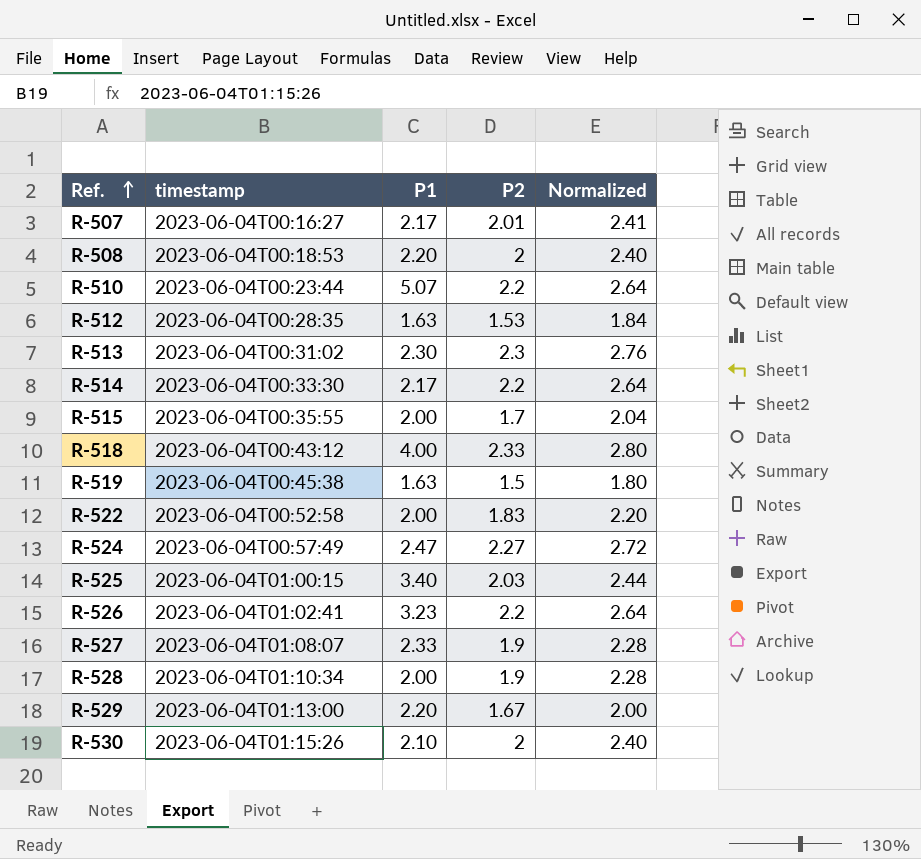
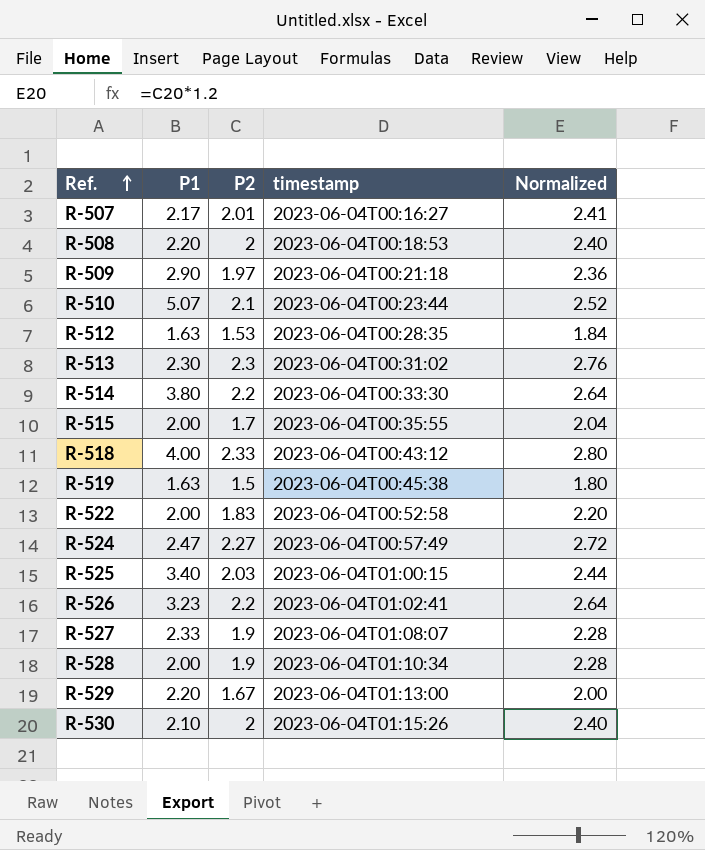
column timestamp | position: 2 -> 4
row R-509: none -> 2.90 | 1.97 | 2023-06-04T00:21:18 | 2.36
R-510 | P2: 2.2 -> 2.1
R-510 | Normalized: 2.64 -> 2.52
R-514 | P1: 2.17 -> 3.80

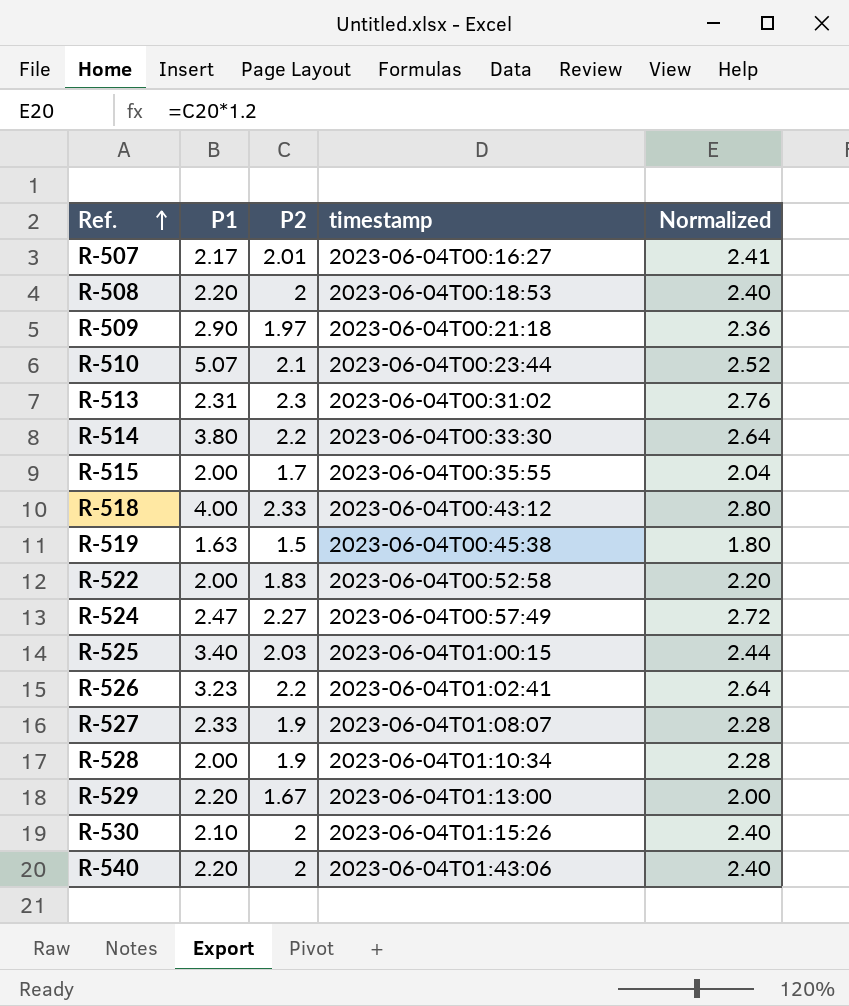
row R-512: 1.63 | 1.53 | 2023-06-04T00:28:35 | 1.84 -> none
R-513 | P1: 2.30 -> 2.31
row R-540: none -> 2.20 | 2 | 2023-06-04T01:43:06 | 2.40

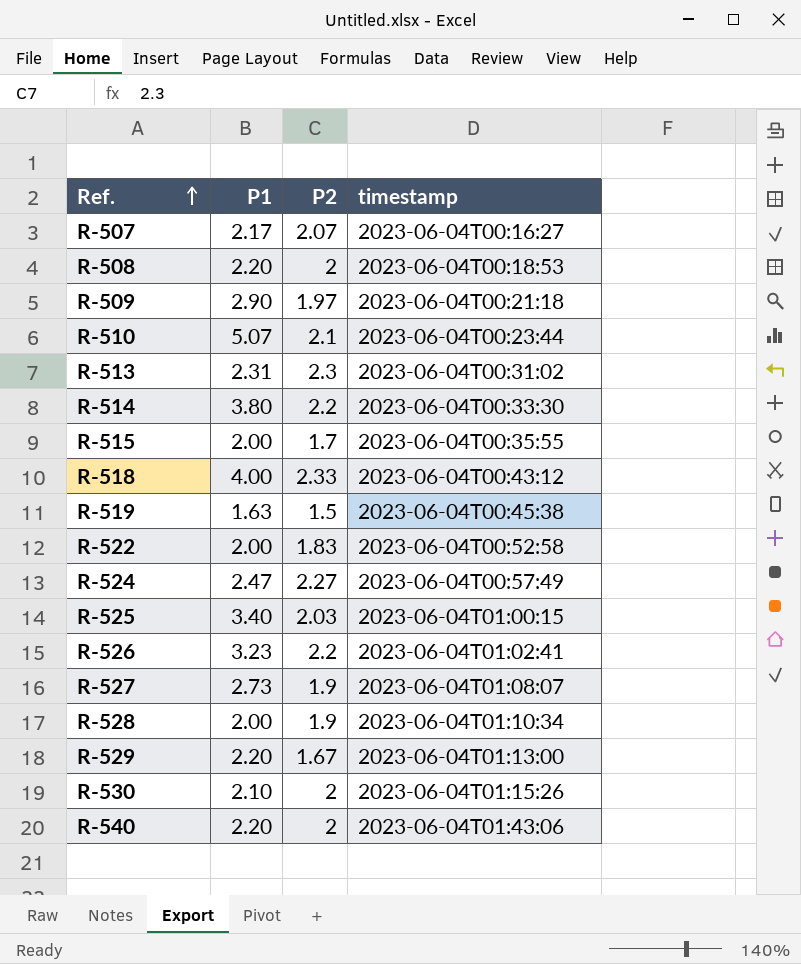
column Normalized | formula: [P2] * 1.2 -> none
R-507 | P2: 2.01 -> 2.07
R-527 | P1: 2.33 -> 2.73

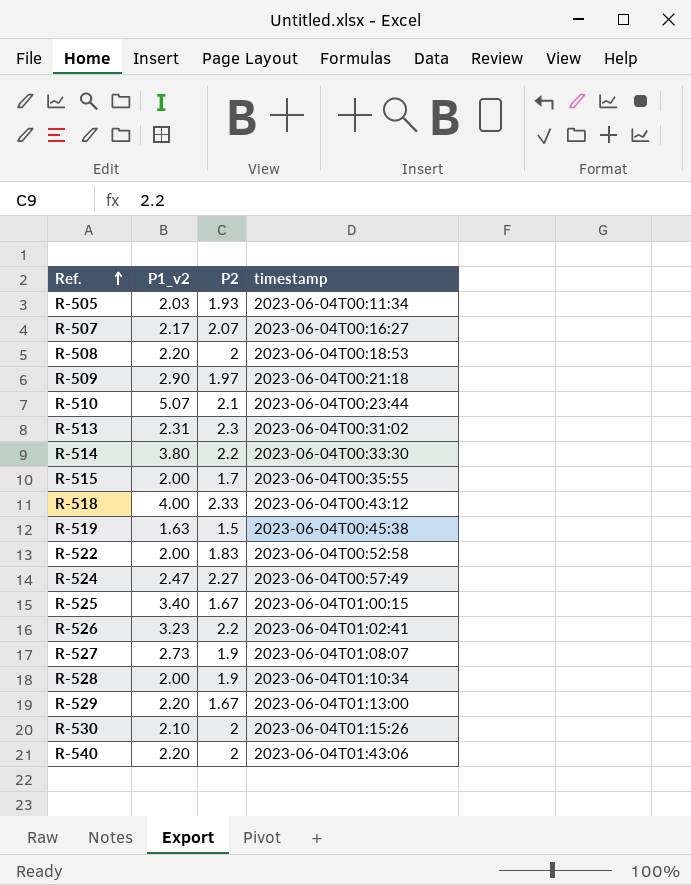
column name: P1 -> P1_v2
row R-505: none -> 2.03 | 1.93 | 2023-06-04T00:11:34
R-525 | P2: 2.03 -> 1.67

